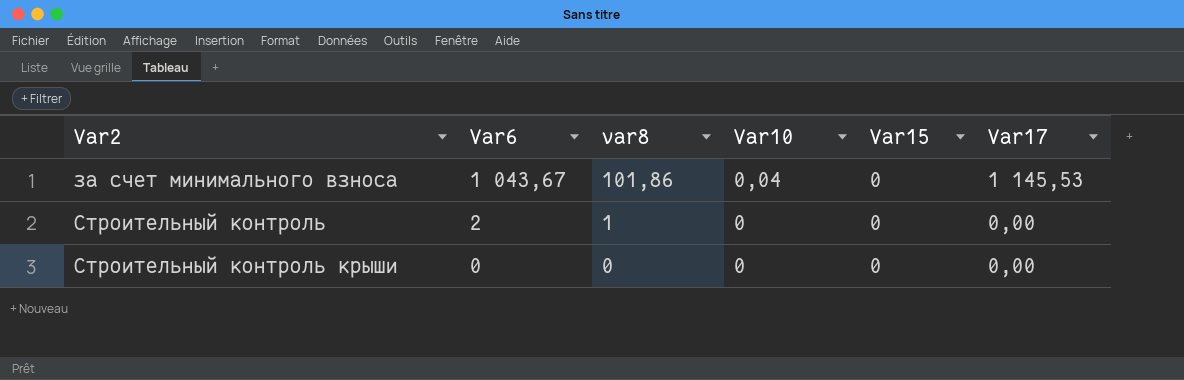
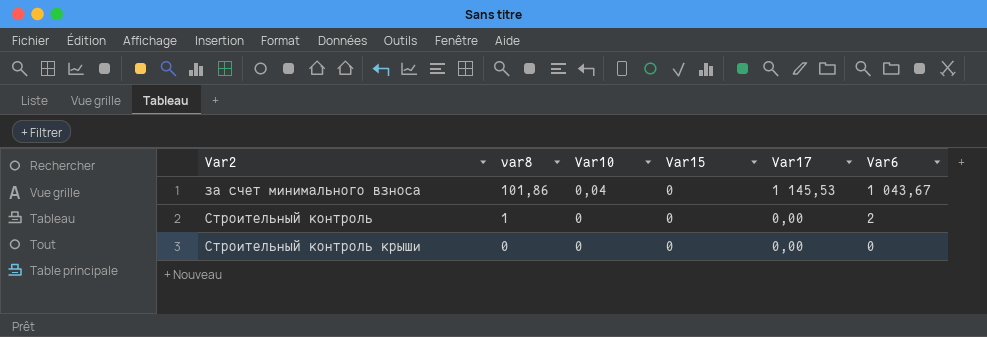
column Var6 | position: 2 -> 6

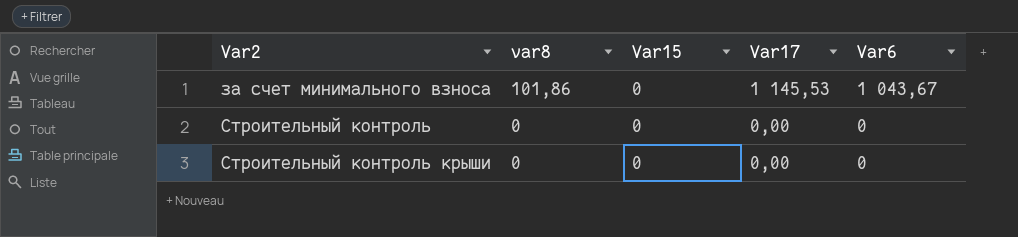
column Var10 | position: 3 -> none
Строительный контроль | var8: 1 -> 0
Строительный контроль | Var6: 2 -> 0

